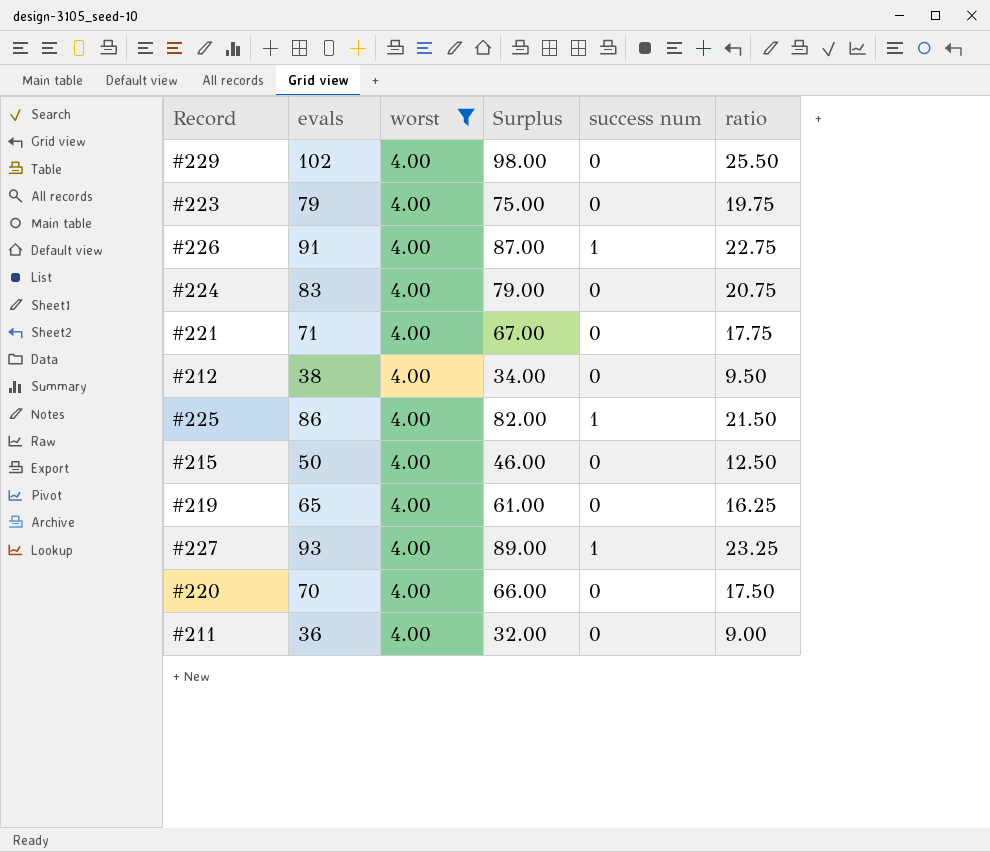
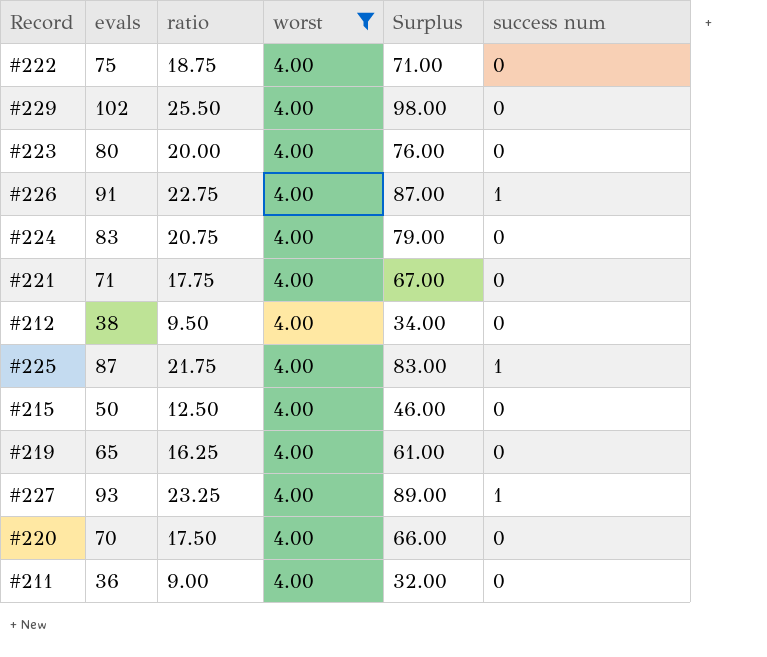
column ratio | position: 6 -> 3
row #222: none -> 75 | 18.75 | 4.00 | 71.00 | 0
#223 | evals: 79 -> 80
#223 | ratio: 19.75 -> 20.00
#223 | Surplus: 75.00 -> 76.00
#225 | evals: 86 -> 87
#225 | ratio: 21.50 -> 21.75
#225 | Surplus: 82.00 -> 83.00

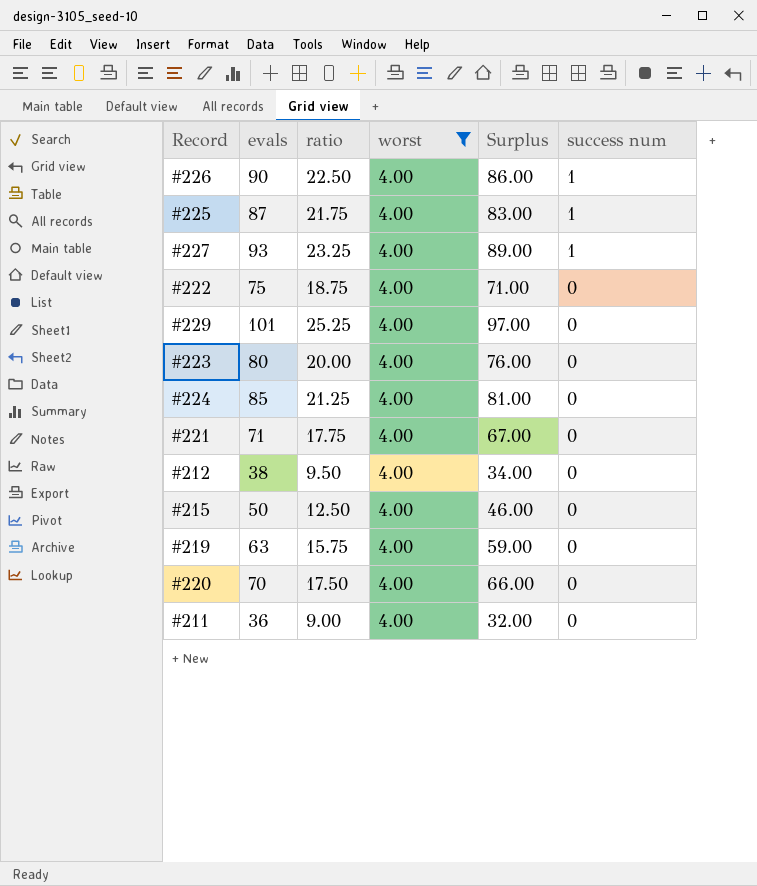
row order: none -> success num descending
#226 | evals: 91 -> 90
#226 | ratio: 22.75 -> 22.50
#226 | Surplus: 87.00 -> 86.00
#229 | evals: 102 -> 101
#229 | ratio: 25.50 -> 25.25
#229 | Surplus: 98.00 -> 97.00
#224 | evals: 83 -> 85
#224 | ratio: 20.75 -> 21.25
#224 | Surplus: 79.00 -> 81.00
#219 | evals: 65 -> 63
#219 | ratio: 16.25 -> 15.75
#219 | Surplus: 61.00 -> 59.00

